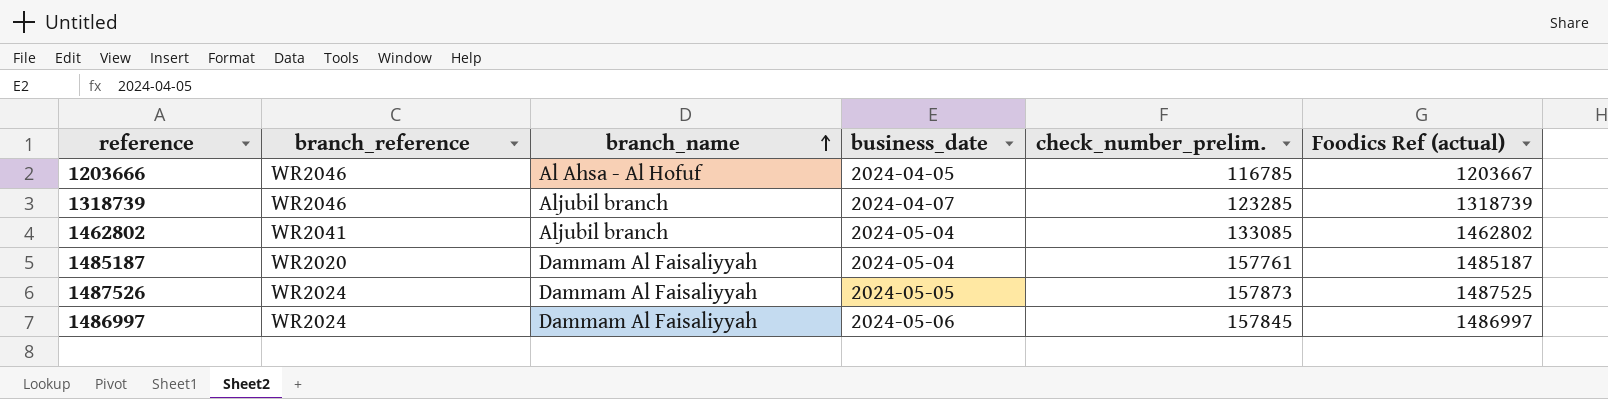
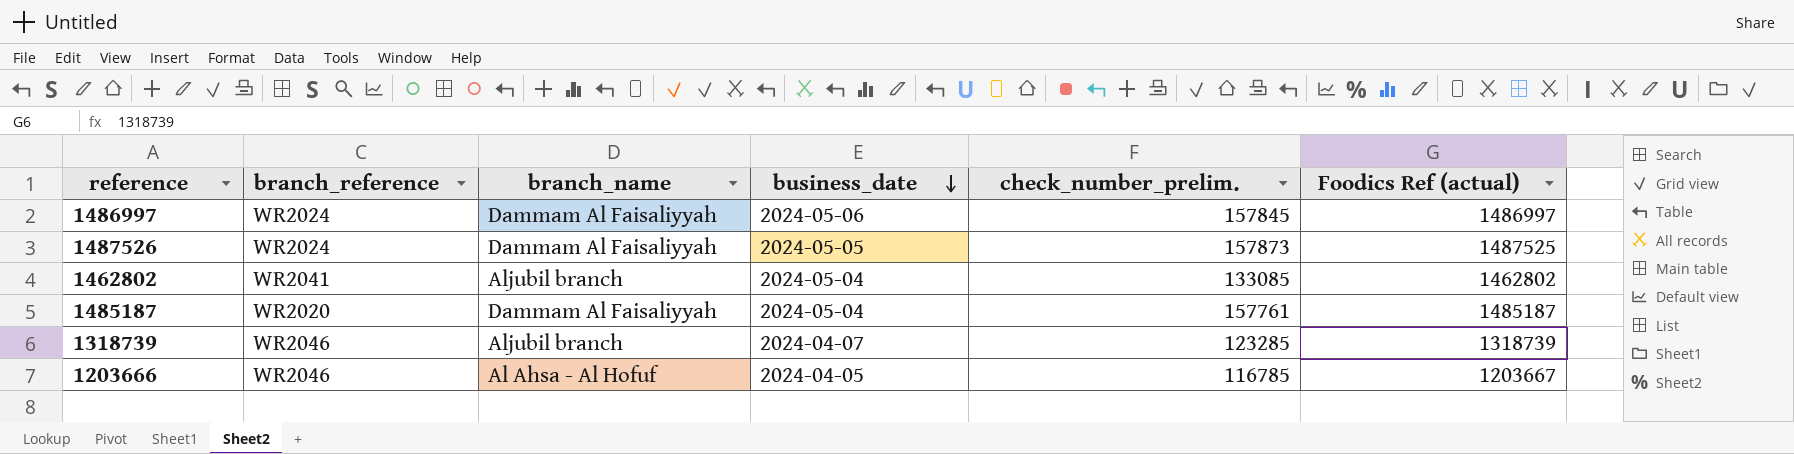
row order: branch_name ascending -> business_date descending

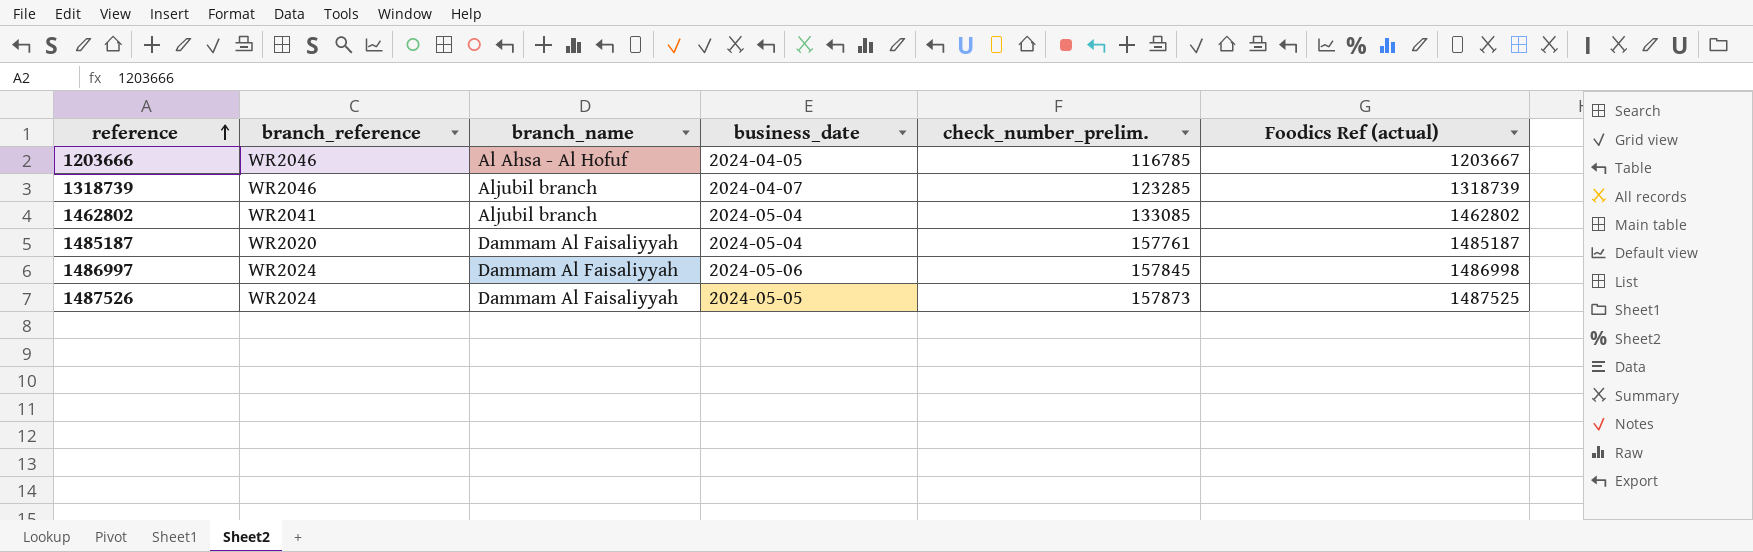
row order: business_date descending -> reference ascending
1486997 | Foodics Ref (actual): 1486997 -> 1486998

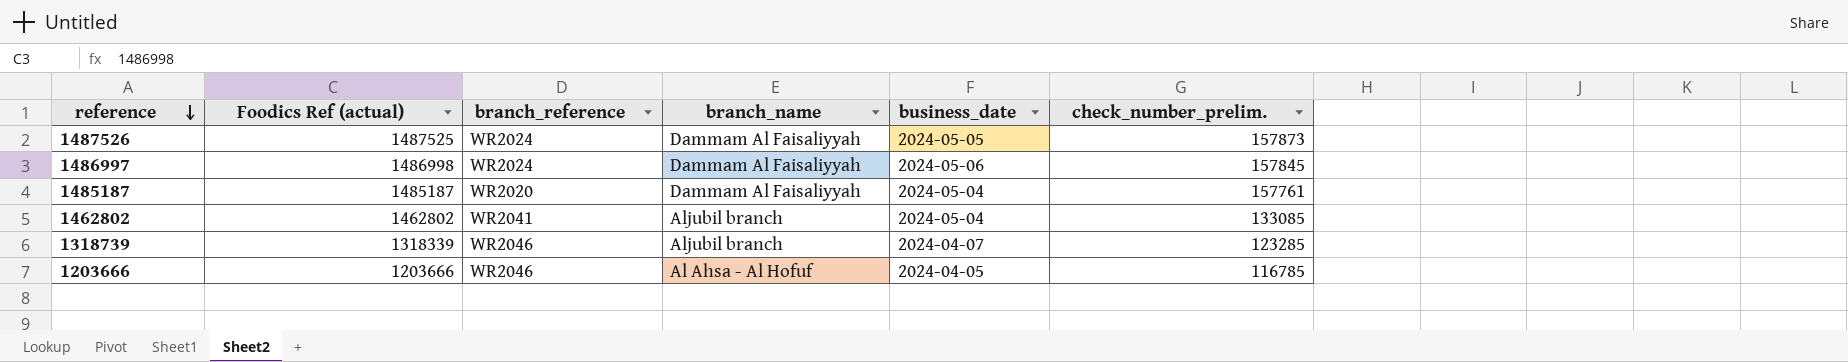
row order: reference ascending -> reference descending
column Foodics Ref (actual) | position: 6 -> 2
1318739 | Foodics Ref (actual): 1318739 -> 1318339
1203666 | Foodics Ref (actual): 1203667 -> 1203666

